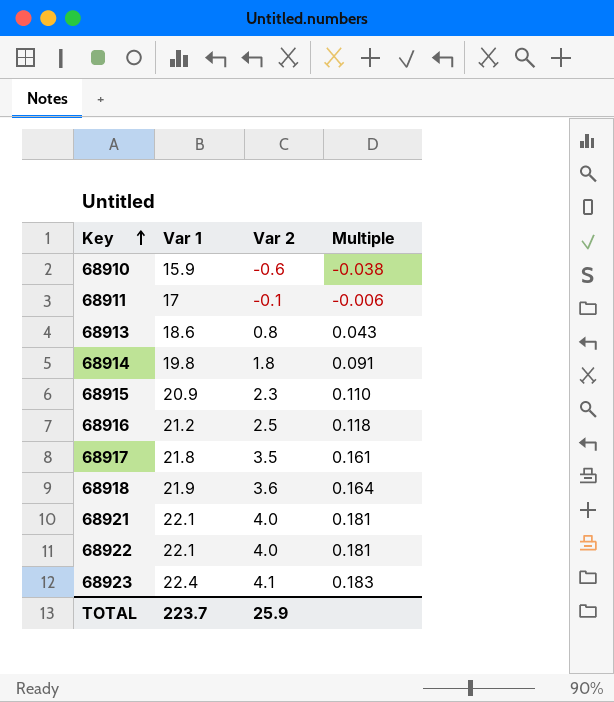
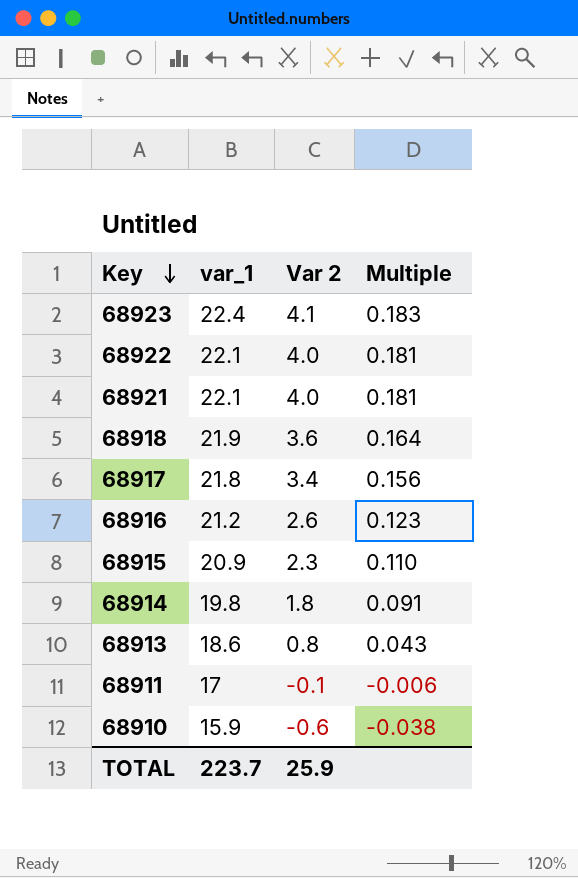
row order: Key ascending -> Key descending
column name: Var 1 -> var_1
68917 | Var 2: 3.5 -> 3.4
68917 | Multiple: 0.161 -> 0.156
68916 | Var 2: 2.5 -> 2.6
68916 | Multiple: 0.118 -> 0.123

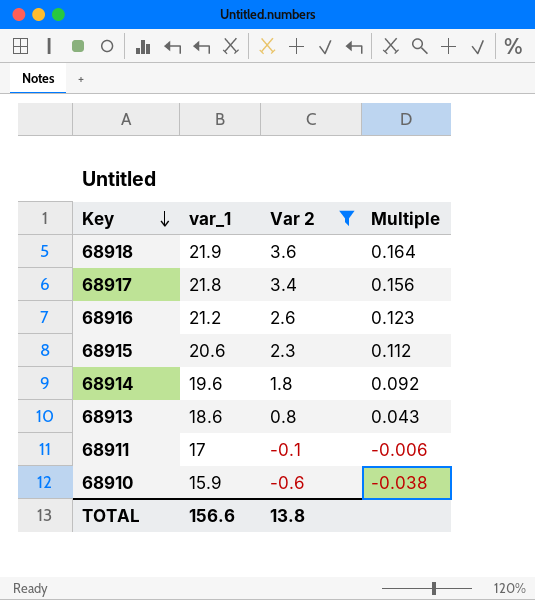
filter: none -> Var 2 <= 3.6
68915 | var_1: 20.9 -> 20.6
68915 | Multiple: 0.110 -> 0.112
68914 | var_1: 19.8 -> 19.6
68914 | Multiple: 0.091 -> 0.092
TOTAL | var_1: 223.7 -> 156.6
TOTAL | Var 2: 25.9 -> 13.8

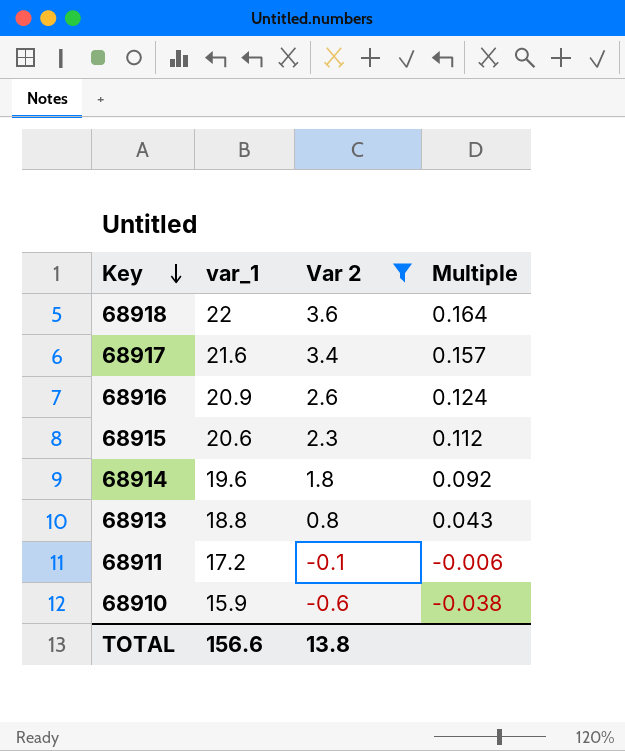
68918 | var_1: 21.9 -> 22
68917 | var_1: 21.8 -> 21.6
68917 | Multiple: 0.156 -> 0.157
68916 | var_1: 21.2 -> 20.9
68916 | Multiple: 0.123 -> 0.124
68913 | var_1: 18.6 -> 18.8
68911 | var_1: 17 -> 17.2

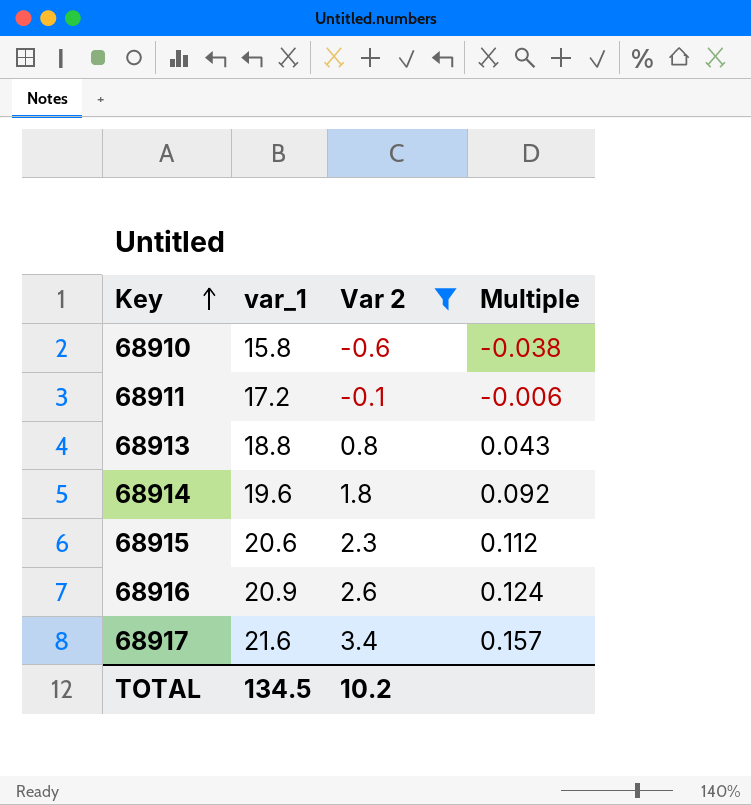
row order: Key descending -> Key ascending
row 68918: 22 | 3.6 | 0.164 -> none
68910 | var_1: 15.9 -> 15.8
TOTAL | var_1: 156.6 -> 134.5
TOTAL | Var 2: 13.8 -> 10.2

